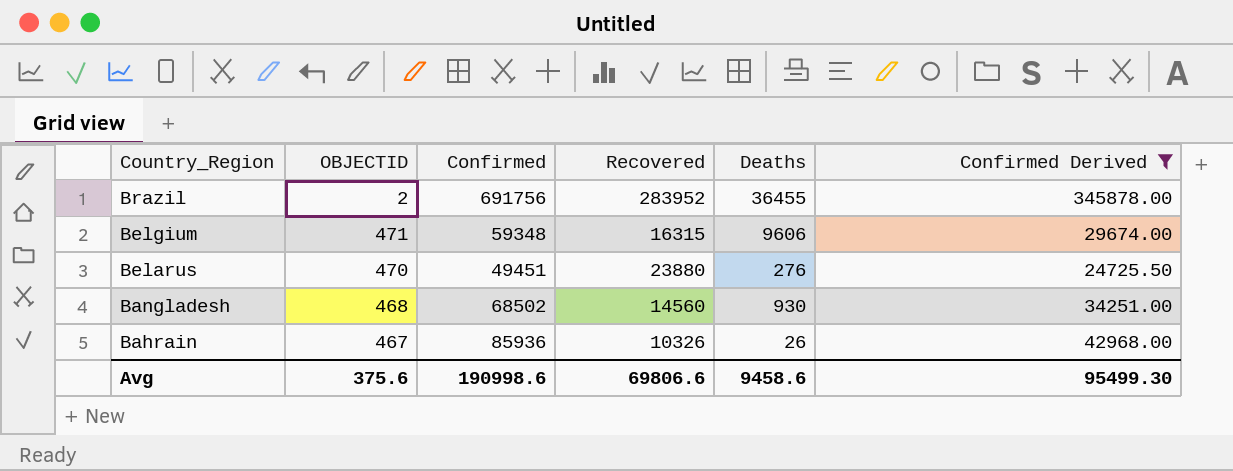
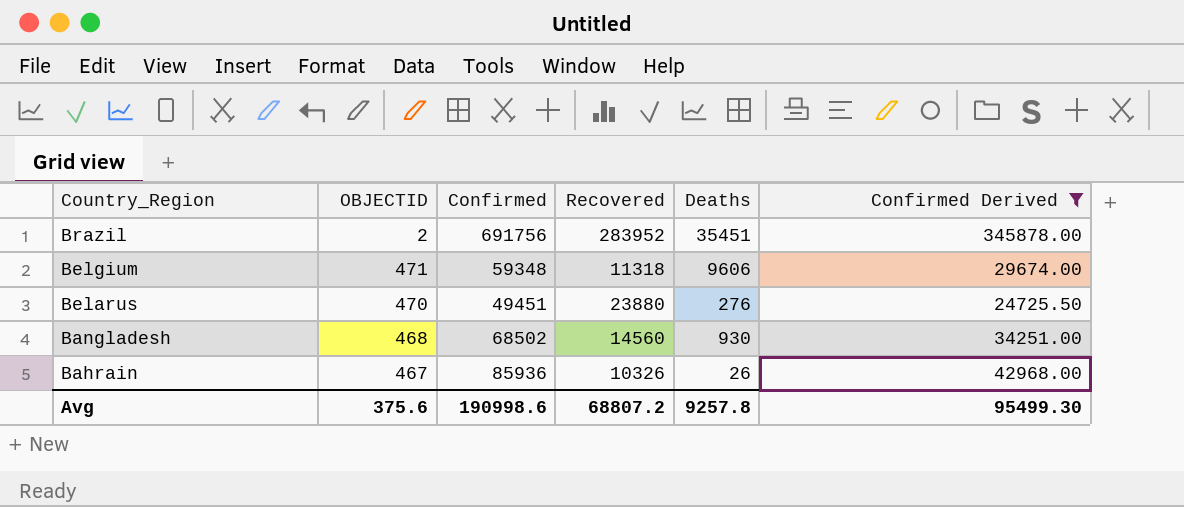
Brazil | Deaths: 36455 -> 35451
Belgium | Recovered: 16315 -> 11318
Avg | Recovered: 69806.6 -> 68807.2
Avg | Deaths: 9458.6 -> 9257.8

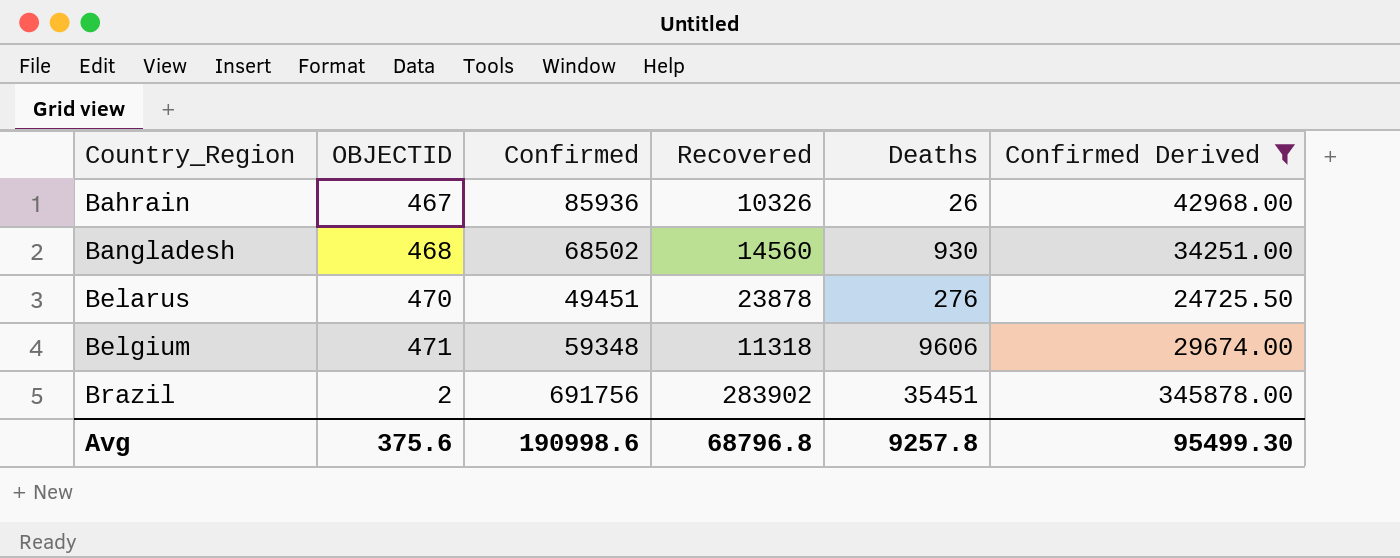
row order: Country_Region descending -> Country_Region ascending
Belarus | Recovered: 23880 -> 23878
Brazil | Recovered: 283952 -> 283902
Avg | Recovered: 68807.2 -> 68796.8

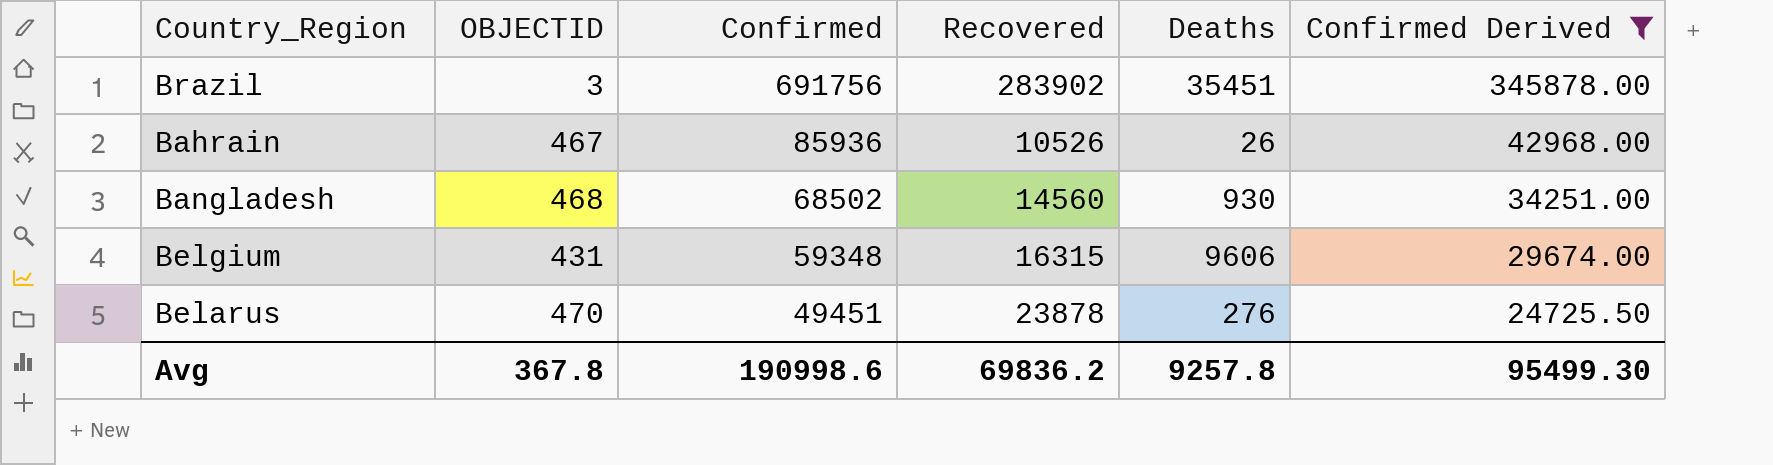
row order: Country_Region ascending -> Confirmed descending
Brazil | OBJECTID: 2 -> 3
Bahrain | Recovered: 10326 -> 10526
Belgium | OBJECTID: 471 -> 431
Belgium | Recovered: 11318 -> 16315
Avg | OBJECTID: 375.6 -> 367.8
Avg | Recovered: 68796.8 -> 69836.2

